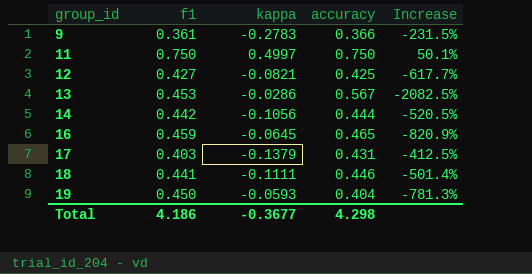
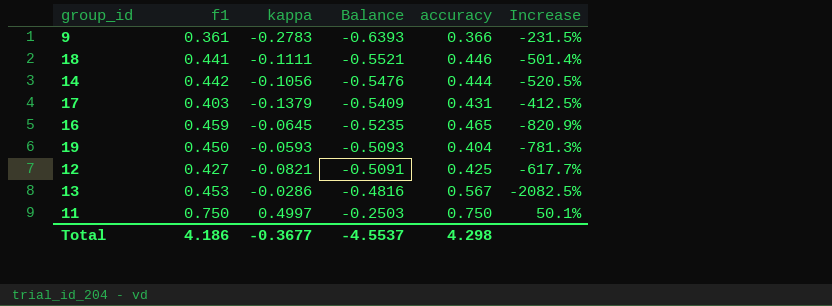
row order: group_id ascending -> Balance ascending
column Balance | formula: none -> [kappa] - [f1]

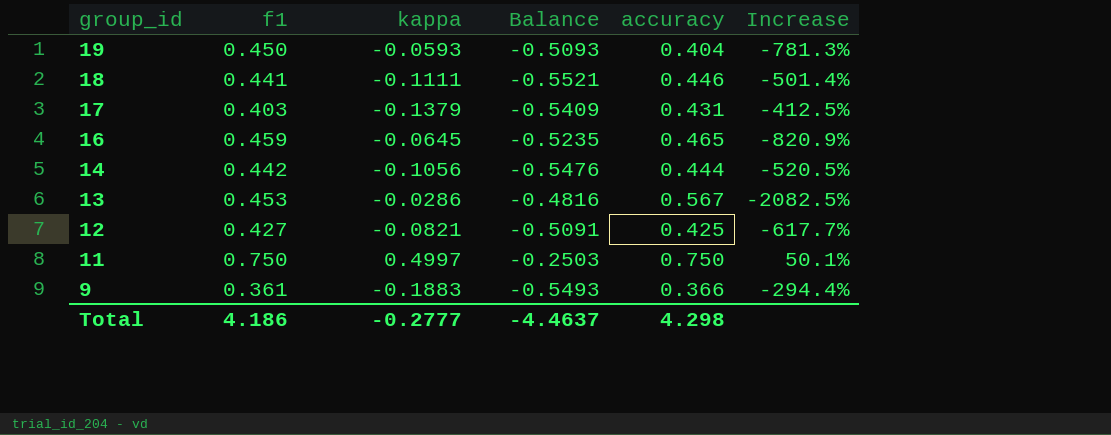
row order: Balance ascending -> group_id descending
9 | kappa: -0.2783 -> -0.1883
9 | Balance: -0.6393 -> -0.5493
9 | Increase: -231.5% -> -294.4%
Total | kappa: -0.3677 -> -0.2777
Total | Balance: -4.5537 -> -4.4637

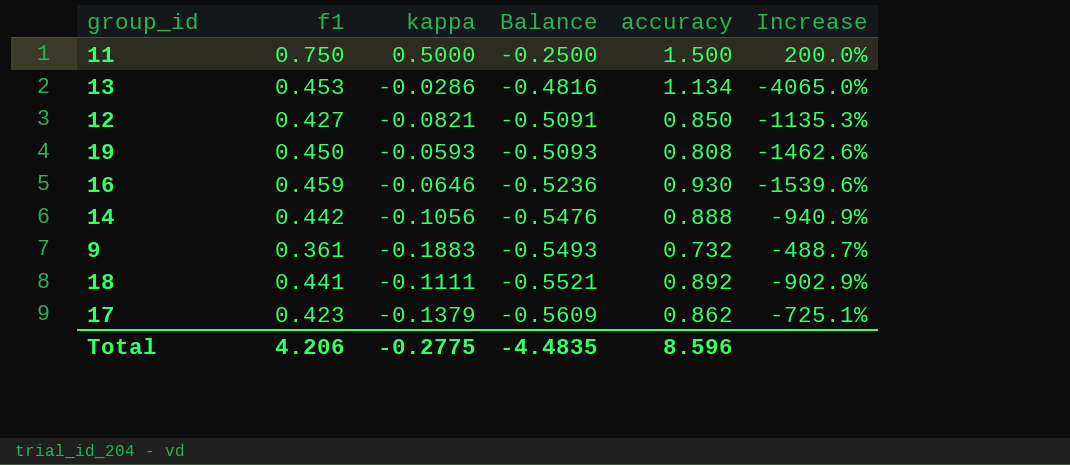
row order: group_id descending -> Balance descending
11 | kappa: 0.4997 -> 0.5000
11 | Balance: -0.2503 -> -0.2500
11 | accuracy: 0.750 -> 1.500
11 | Increase: 50.1% -> 200.0%
13 | accuracy: 0.567 -> 1.134
13 | Increase: -2082.5% -> -4065.0%
12 | accuracy: 0.425 -> 0.850
12 | Increase: -617.7% -> -1135.3%
19 | accuracy: 0.404 -> 0.808
19 | Increase: -781.3% -> -1462.6%
16 | kappa: -0.0645 -> -0.0646
16 | Balance: -0.5235 -> -0.5236
16 | accuracy: 0.465 -> 0.930
16 | Increase: -820.9% -> -1539.6%
14 | accuracy: 0.444 -> 0.888
14 | Increase: -520.5% -> -940.9%
9 | accuracy: 0.366 -> 0.732
9 | Increase: -294.4% -> -488.7%
18 | accuracy: 0.446 -> 0.892
18 | Increase: -501.4% -> -902.9%
17 | f1: 0.403 -> 0.423
17 | Balance: -0.5409 -> -0.5609
17 | accuracy: 0.431 -> 0.862
17 | Increase: -412.5% -> -725.1%
Total | f1: 4.186 -> 4.206
Total | kappa: -0.2777 -> -0.2775
Total | Balance: -4.4637 -> -4.4835
Total | accuracy: 4.298 -> 8.596

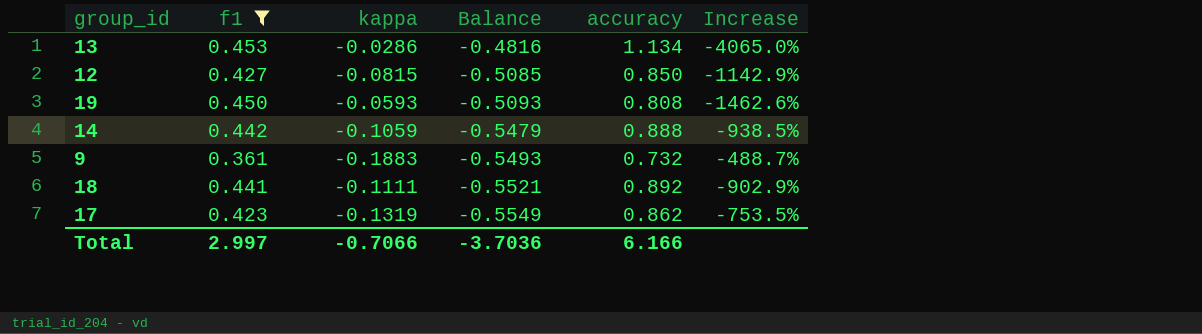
filter: none -> f1 <= 0.453
12 | kappa: -0.0821 -> -0.0815
12 | Balance: -0.5091 -> -0.5085
12 | Increase: -1135.3% -> -1142.9%
14 | kappa: -0.1056 -> -0.1059
14 | Balance: -0.5476 -> -0.5479
14 | Increase: -940.9% -> -938.5%
17 | kappa: -0.1379 -> -0.1319
17 | Balance: -0.5609 -> -0.5549
17 | Increase: -725.1% -> -753.5%
Total | f1: 4.206 -> 2.997
Total | kappa: -0.2775 -> -0.7066
Total | Balance: -4.4835 -> -3.7036
Total | accuracy: 8.596 -> 6.166

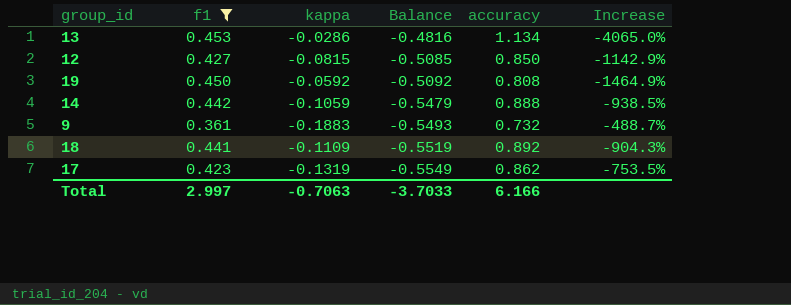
19 | kappa: -0.0593 -> -0.0592
19 | Balance: -0.5093 -> -0.5092
19 | Increase: -1462.6% -> -1464.9%
18 | kappa: -0.1111 -> -0.1109
18 | Balance: -0.5521 -> -0.5519
18 | Increase: -902.9% -> -904.3%
Total | kappa: -0.7066 -> -0.7063
Total | Balance: -3.7036 -> -3.7033

